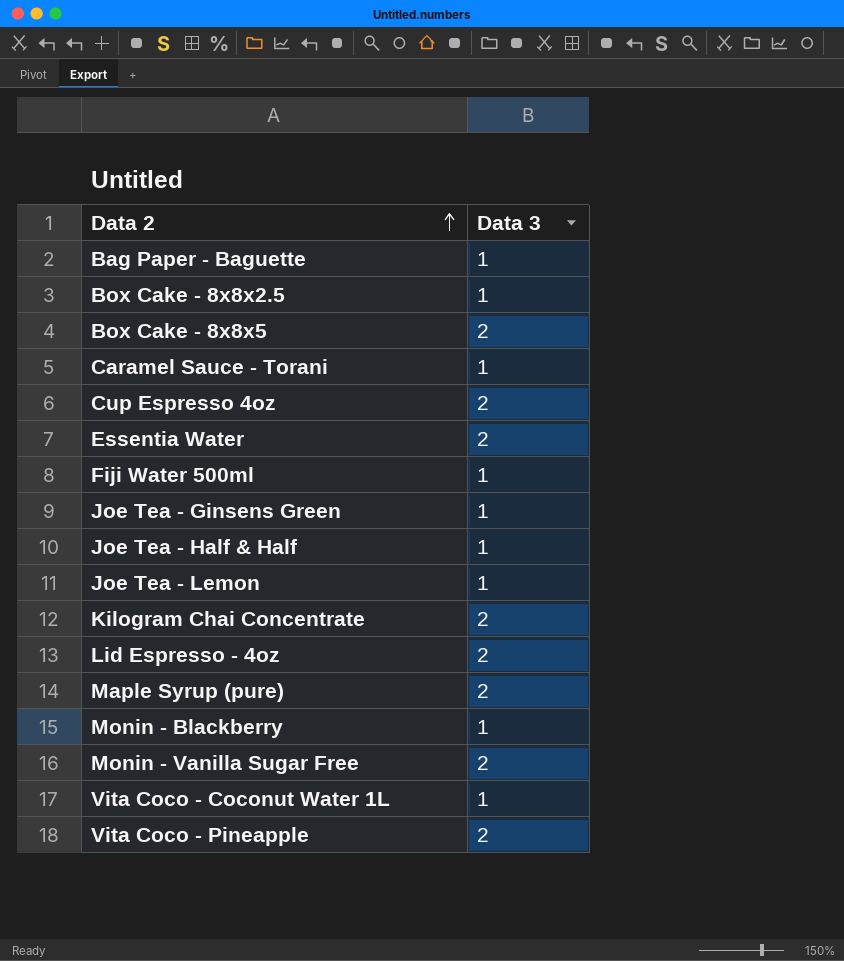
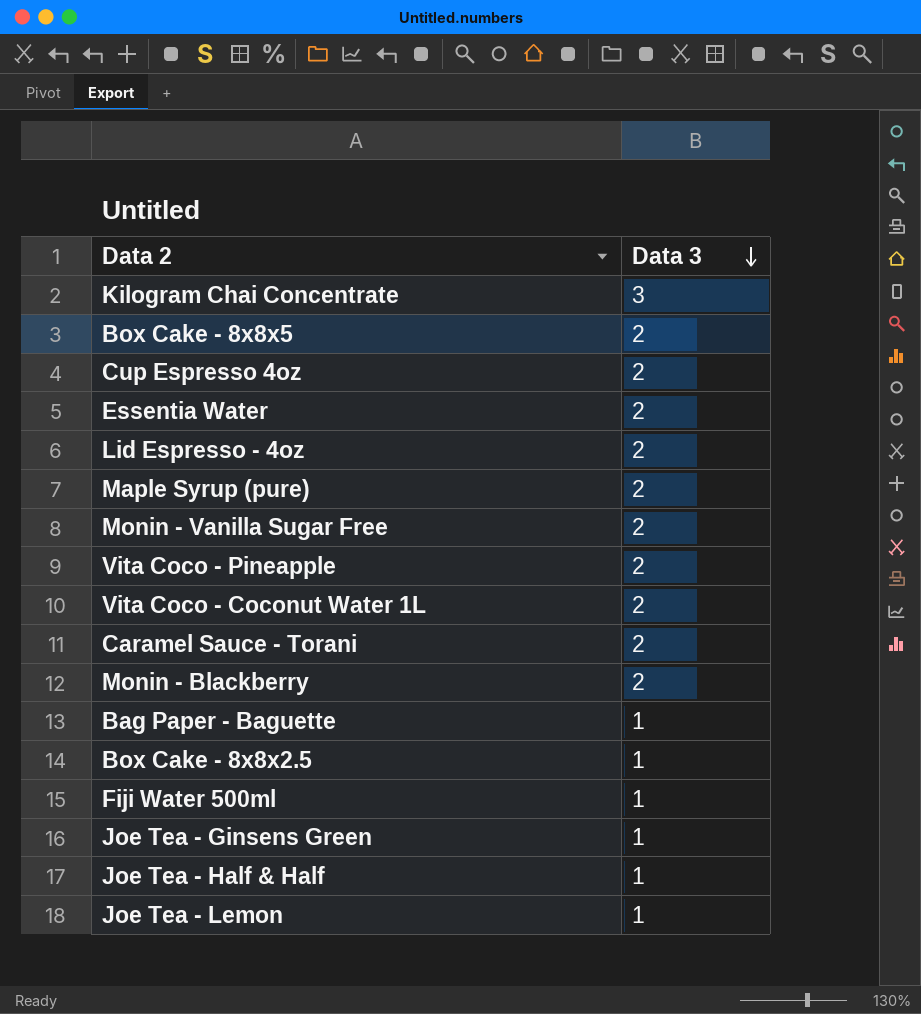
row order: Data 2 ascending -> Data 3 descending
Kilogram Chai Concentrate | Data 3: 2 -> 3
Vita Coco - Coconut Water 1L | Data 3: 1 -> 2
Caramel Sauce - Torani | Data 3: 1 -> 2
Monin - Blackberry | Data 3: 1 -> 2

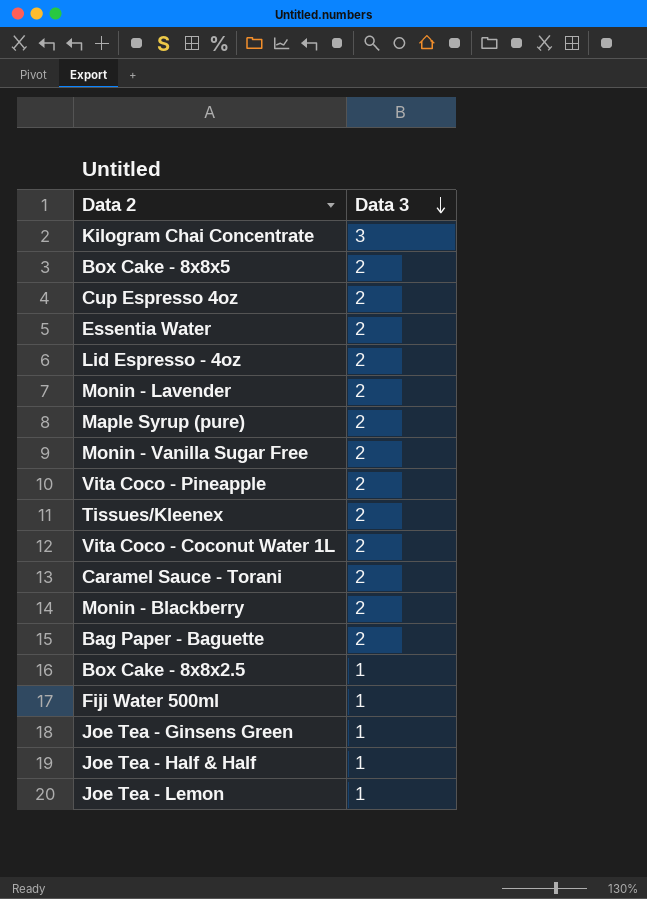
row Monin - Lavender: none -> 2
row Tissues/Kleenex: none -> 2
Bag Paper - Baguette | Data 3: 1 -> 2

